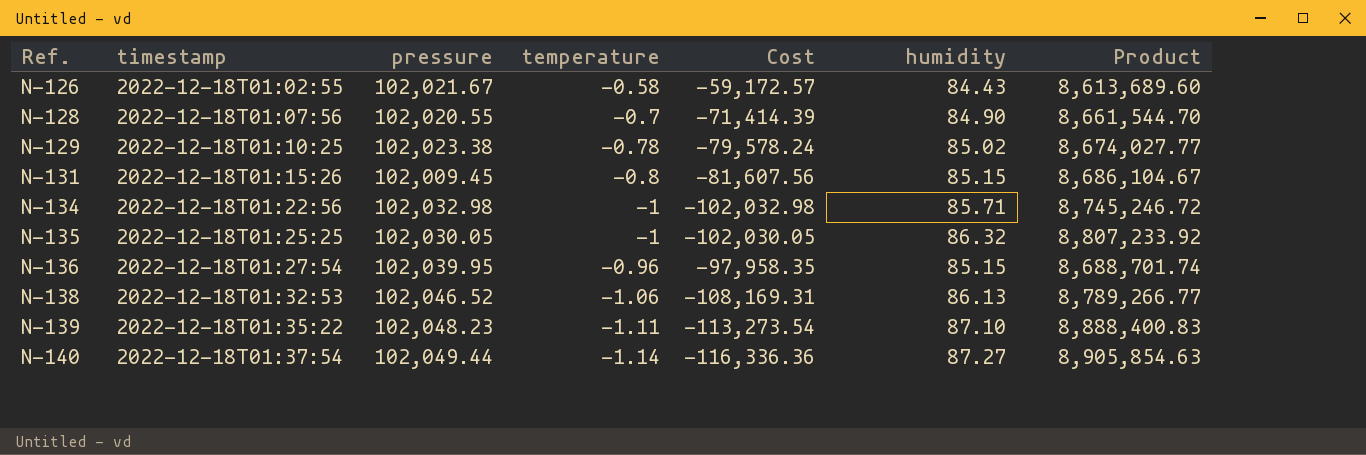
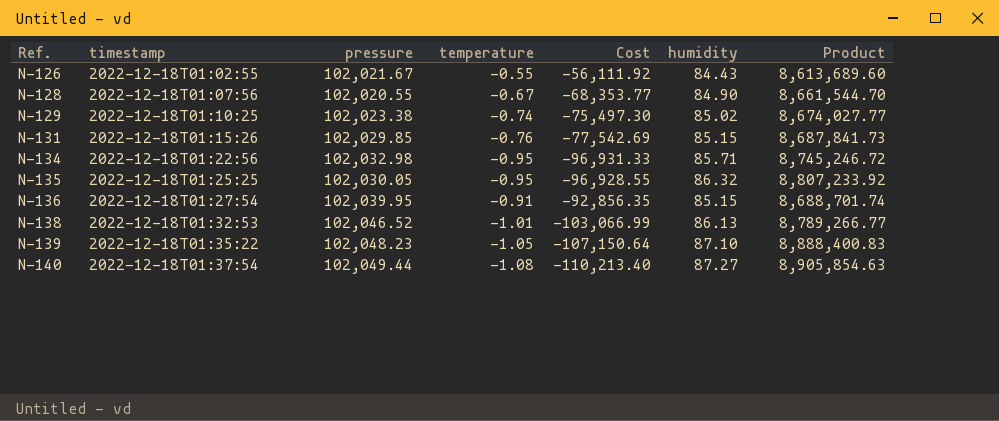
N-126 | temperature: -0.58 -> -0.55
N-126 | Cost: -59,172.57 -> -56,111.92
N-128 | temperature: -0.7 -> -0.67
N-128 | Cost: -71,414.39 -> -68,353.77
N-129 | temperature: -0.78 -> -0.74
N-129 | Cost: -79,578.24 -> -75,497.30
N-131 | pressure: 102,009.45 -> 102,029.85
N-131 | temperature: -0.8 -> -0.76
N-131 | Cost: -81,607.56 -> -77,542.69
N-131 | Product: 8,686,104.67 -> 8,687,841.73
N-134 | temperature: -1 -> -0.95
N-134 | Cost: -102,032.98 -> -96,931.33
N-135 | temperature: -1 -> -0.95
N-135 | Cost: -102,030.05 -> -96,928.55
N-136 | temperature: -0.96 -> -0.91
N-136 | Cost: -97,958.35 -> -92,856.35
N-138 | temperature: -1.06 -> -1.01
N-138 | Cost: -108,169.31 -> -103,066.99
N-139 | temperature: -1.11 -> -1.05
N-139 | Cost: -113,273.54 -> -107,150.64
N-140 | temperature: -1.14 -> -1.08
N-140 | Cost: -116,336.36 -> -110,213.40

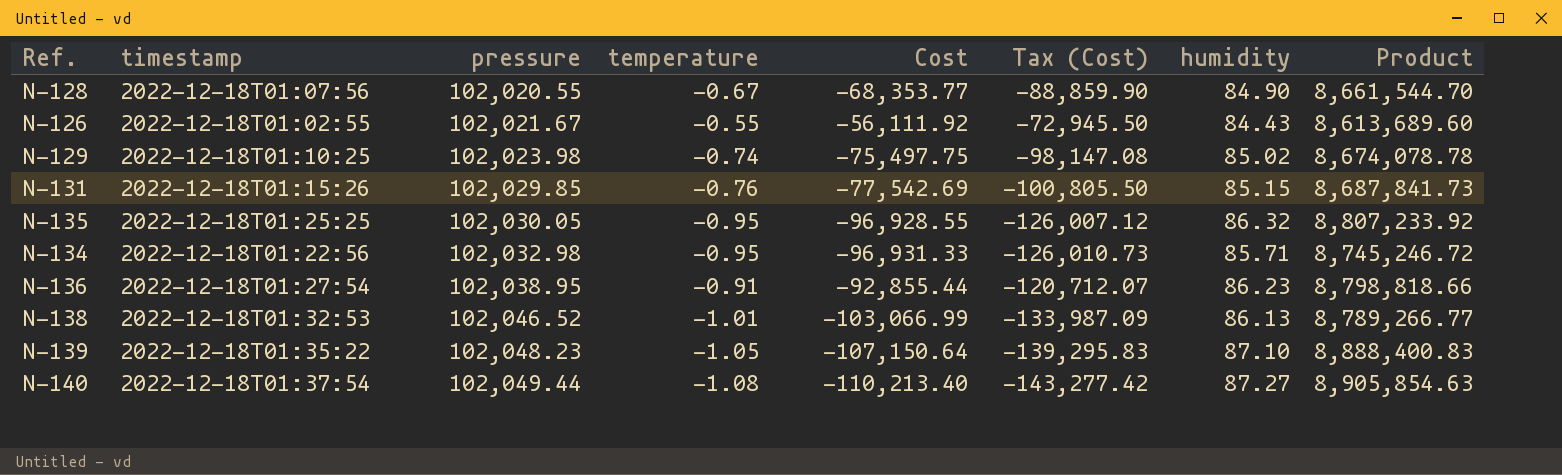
row order: Ref. ascending -> pressure ascending
column Tax (Cost) | formula: none -> [Cost] * 1.3
N-129 | pressure: 102,023.38 -> 102,023.98
N-129 | Cost: -75,497.30 -> -75,497.75
N-129 | Product: 8,674,027.77 -> 8,674,078.78
N-136 | pressure: 102,039.95 -> 102,038.95
N-136 | Cost: -92,856.35 -> -92,855.44
N-136 | humidity: 85.15 -> 86.23
N-136 | Product: 8,688,701.74 -> 8,798,818.66

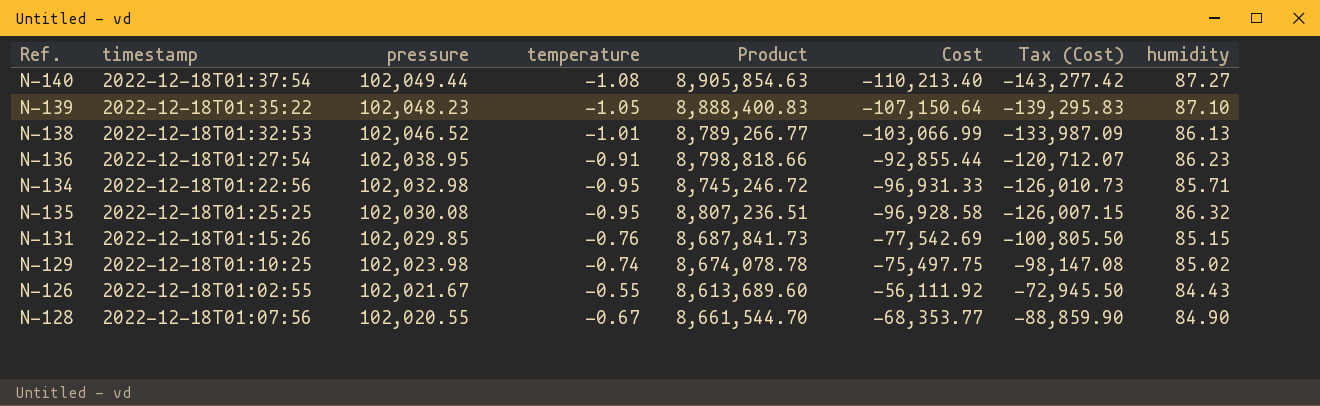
row order: pressure ascending -> pressure descending
column Product | position: 8 -> 5
N-135 | pressure: 102,030.05 -> 102,030.08
N-135 | Product: 8,807,233.92 -> 8,807,236.51
N-135 | Cost: -96,928.55 -> -96,928.58
N-135 | Tax (Cost): -126,007.12 -> -126,007.15

